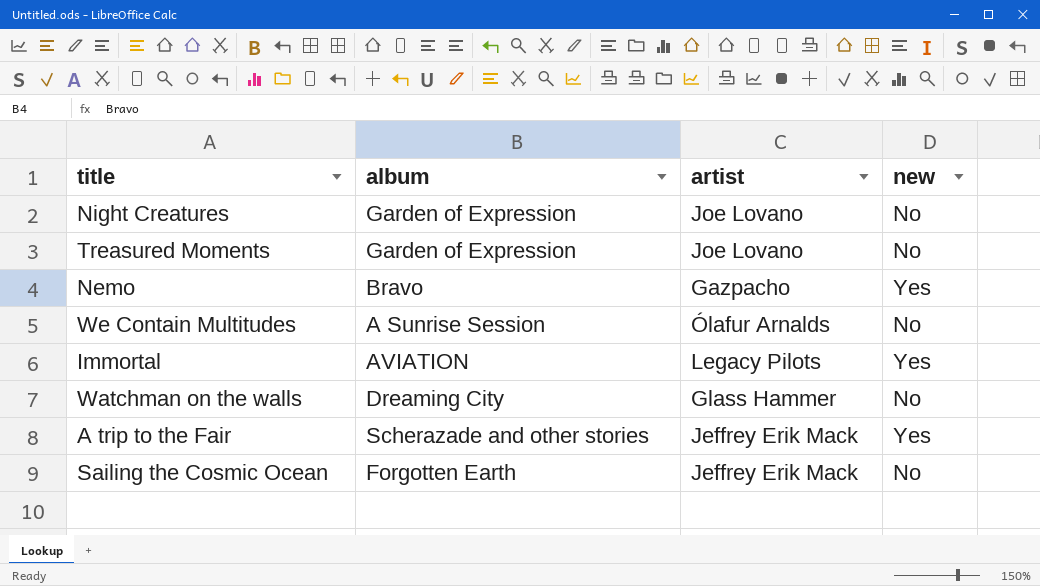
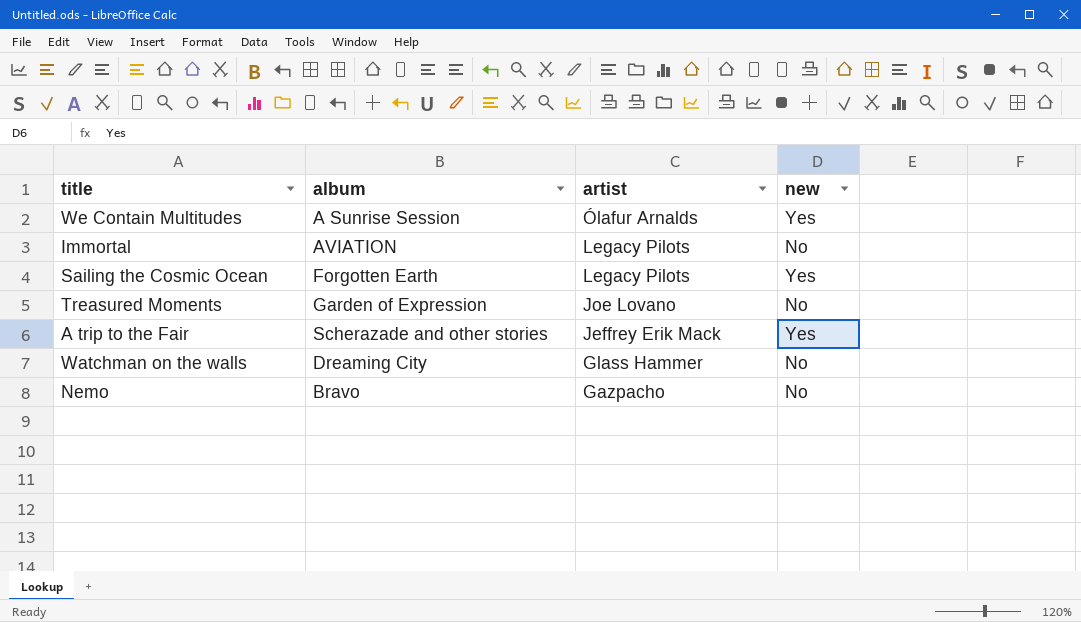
row order: none -> artist descending
row Night Creatures: Garden of Expression | Joe Lovano | No -> none
We Contain Multitudes | new: No -> Yes
Immortal | new: Yes -> No
Sailing the Cosmic Ocean | artist: Jeffrey Erik Mack -> Legacy Pilots
Sailing the Cosmic Ocean | new: No -> Yes
Nemo | new: Yes -> No

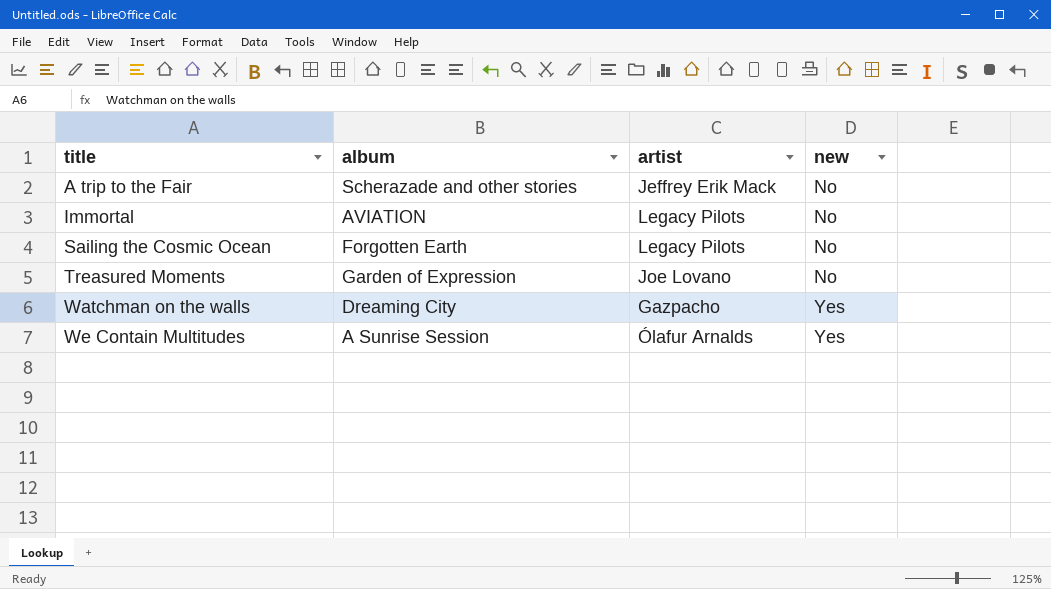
row order: artist descending -> title ascending
row Nemo: Bravo | Gazpacho | No -> none
A trip to the Fair | new: Yes -> No
Sailing the Cosmic Ocean | new: Yes -> No
Watchman on the walls | artist: Glass Hammer -> Gazpacho
Watchman on the walls | new: No -> Yes

